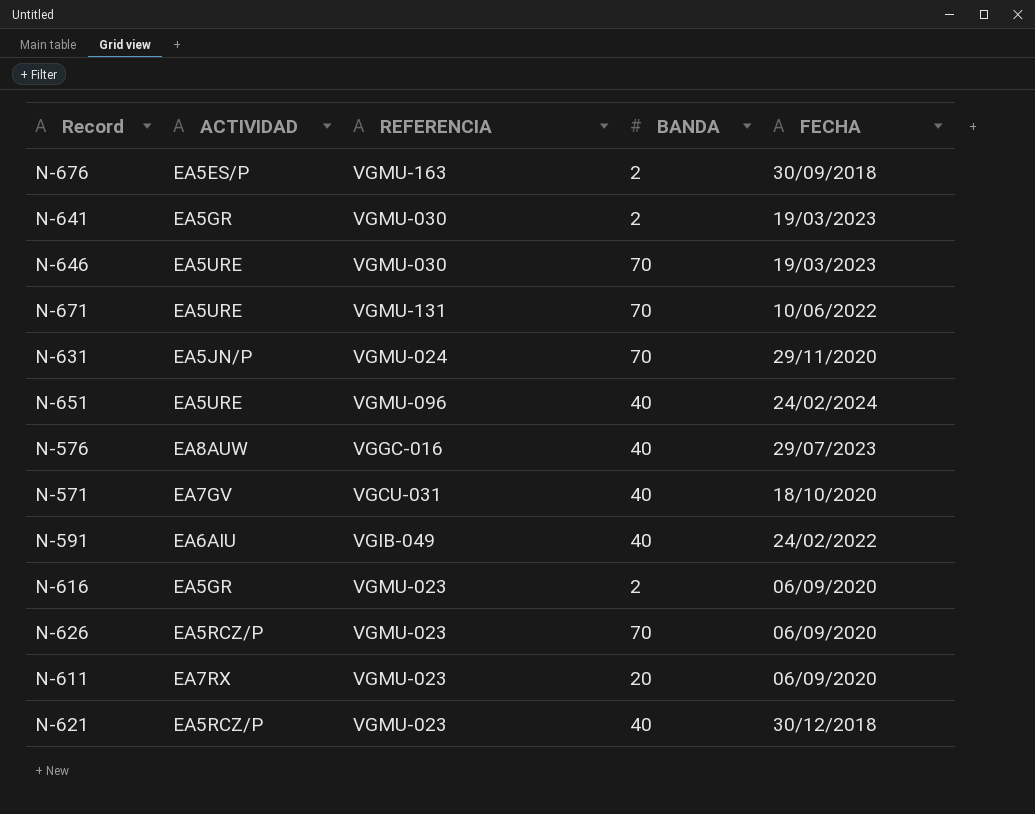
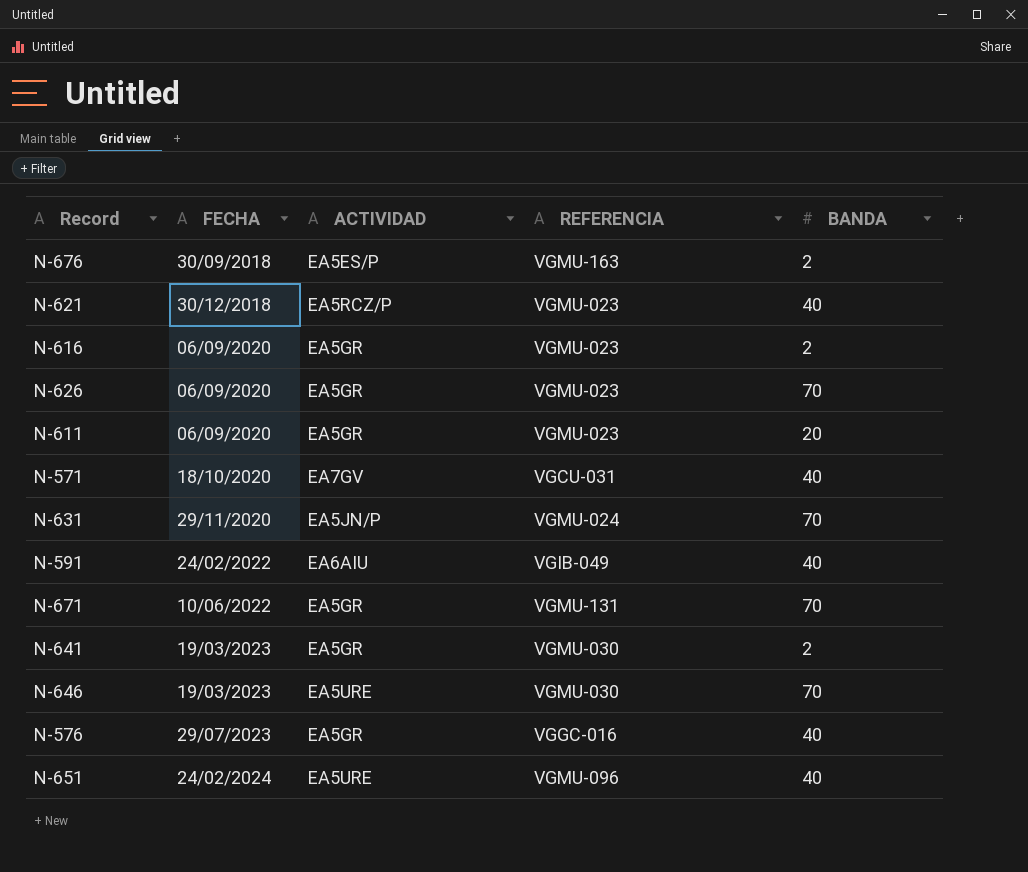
row order: none -> FECHA ascending
column FECHA | position: 5 -> 2
N-626 | ACTIVIDAD: EA5RCZ/P -> EA5GR
N-611 | ACTIVIDAD: EA7RX -> EA5GR
N-671 | ACTIVIDAD: EA5URE -> EA5GR
N-576 | ACTIVIDAD: EA8AUW -> EA5GR

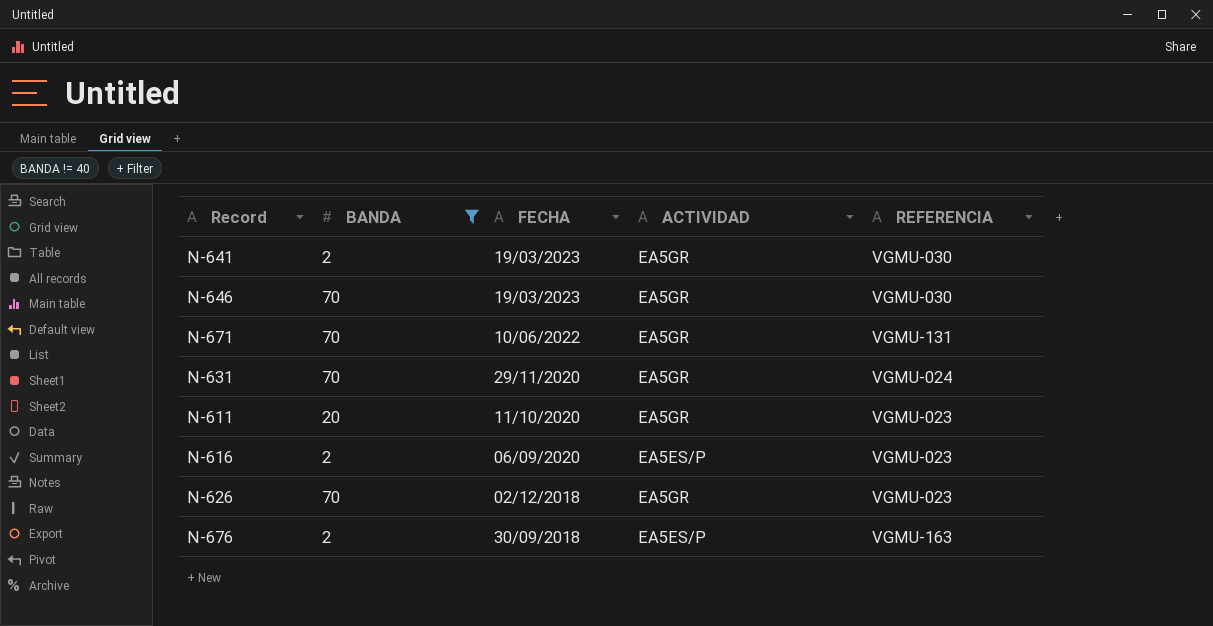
filter: none -> BANDA != 40
row order: FECHA ascending -> FECHA descending
column BANDA | position: 5 -> 2
N-646 | ACTIVIDAD: EA5URE -> EA5GR
N-631 | ACTIVIDAD: EA5JN/P -> EA5GR
N-611 | FECHA: 06/09/2020 -> 11/10/2020
N-616 | ACTIVIDAD: EA5GR -> EA5ES/P
N-626 | FECHA: 06/09/2020 -> 02/12/2018

